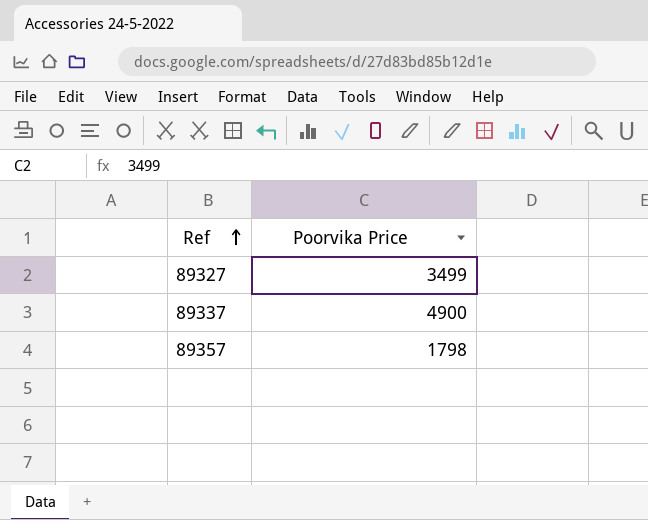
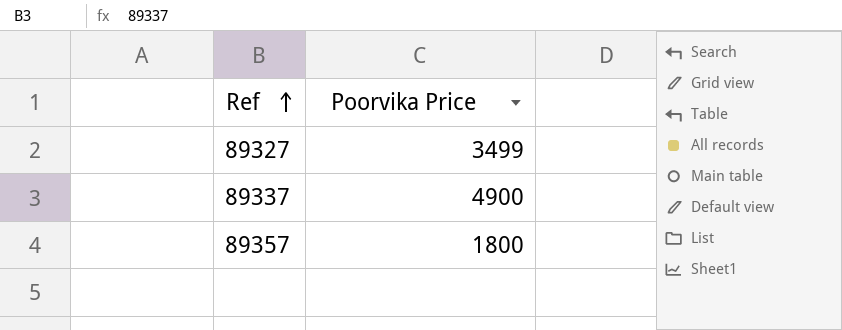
89357 | Poorvika Price: 1798 -> 1800

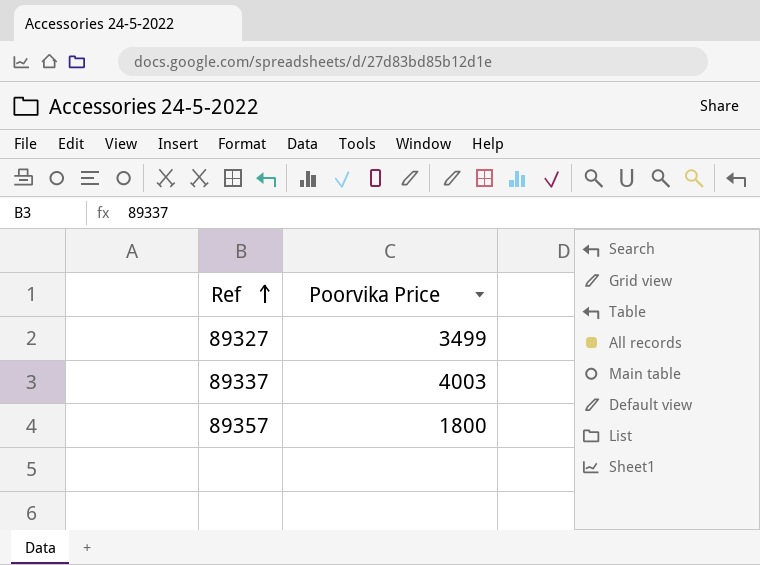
89337 | Poorvika Price: 4900 -> 4003

